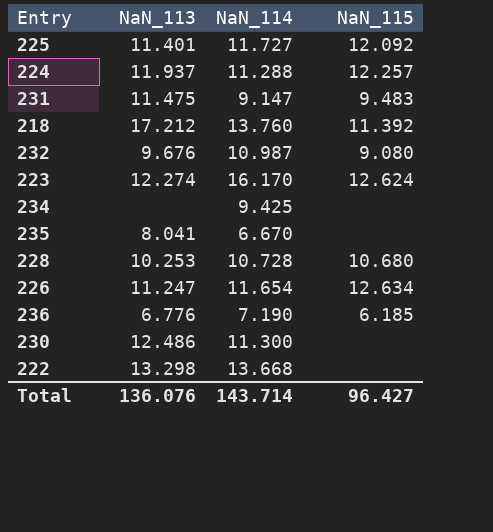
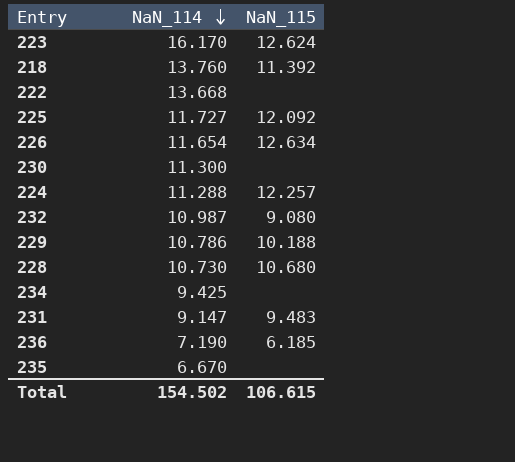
row order: none -> NaN_114 descending
column NaN_113 | position: 2 -> none
row 229: none -> 10.786 | 10.188
228 | NaN_114: 10.728 -> 10.730
Total | NaN_114: 143.714 -> 154.502
Total | NaN_115: 96.427 -> 106.615

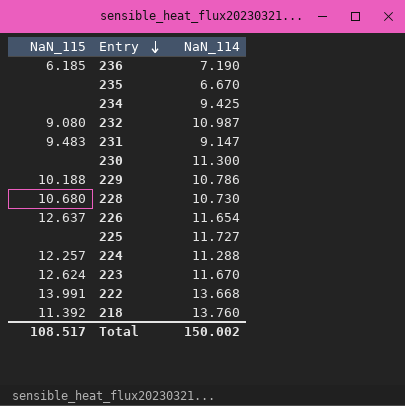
row order: NaN_114 descending -> Entry descending
column NaN_115 | position: 3 -> 1
226 | NaN_115: 12.634 -> 12.637
225 | NaN_115: 12.092 -> none
223 | NaN_114: 16.170 -> 11.670
222 | NaN_115: none -> 13.991
Total | NaN_115: 106.615 -> 108.517
Total | NaN_114: 154.502 -> 150.002

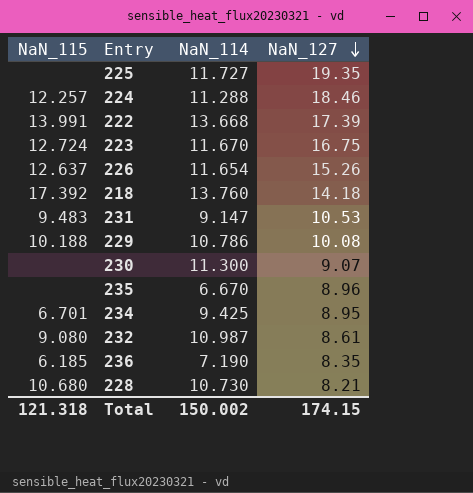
row order: Entry descending -> NaN_127 descending
column NaN_127 | position: none -> 4
223 | NaN_115: 12.624 -> 12.724
218 | NaN_115: 11.392 -> 17.392
234 | NaN_115: none -> 6.701
Total | NaN_115: 108.517 -> 121.318

